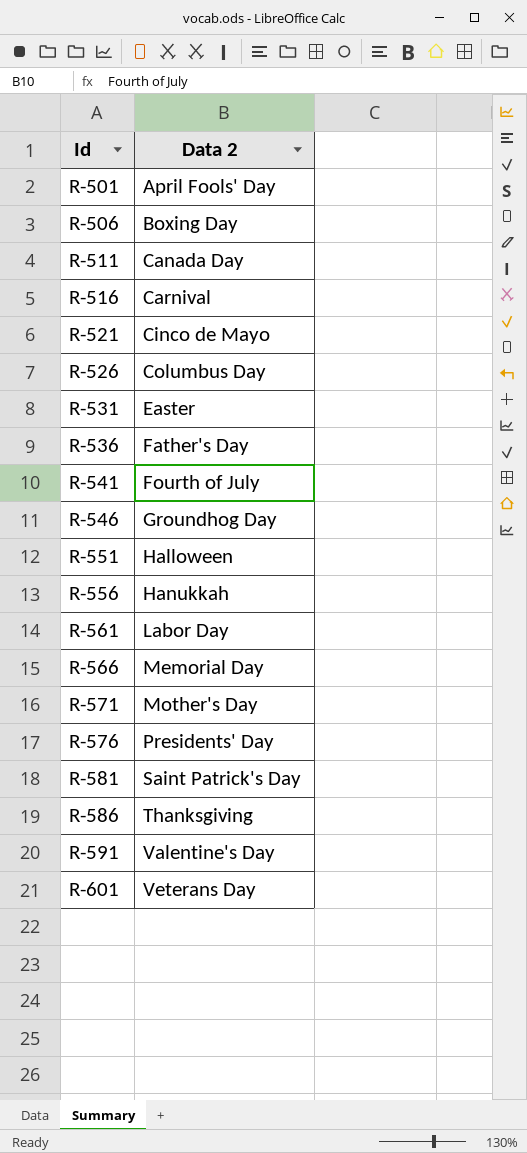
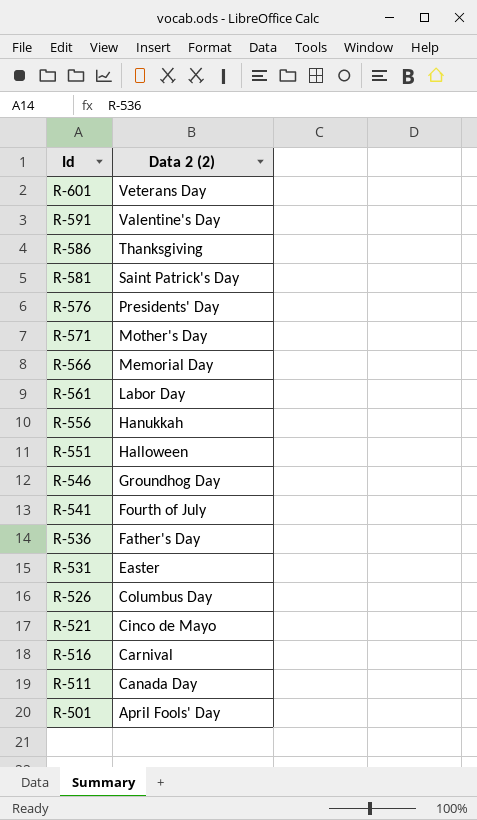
row order: Id ascending -> Id descending
column name: Data 2 -> Data 2 (2)
row R-506: Boxing Day -> none

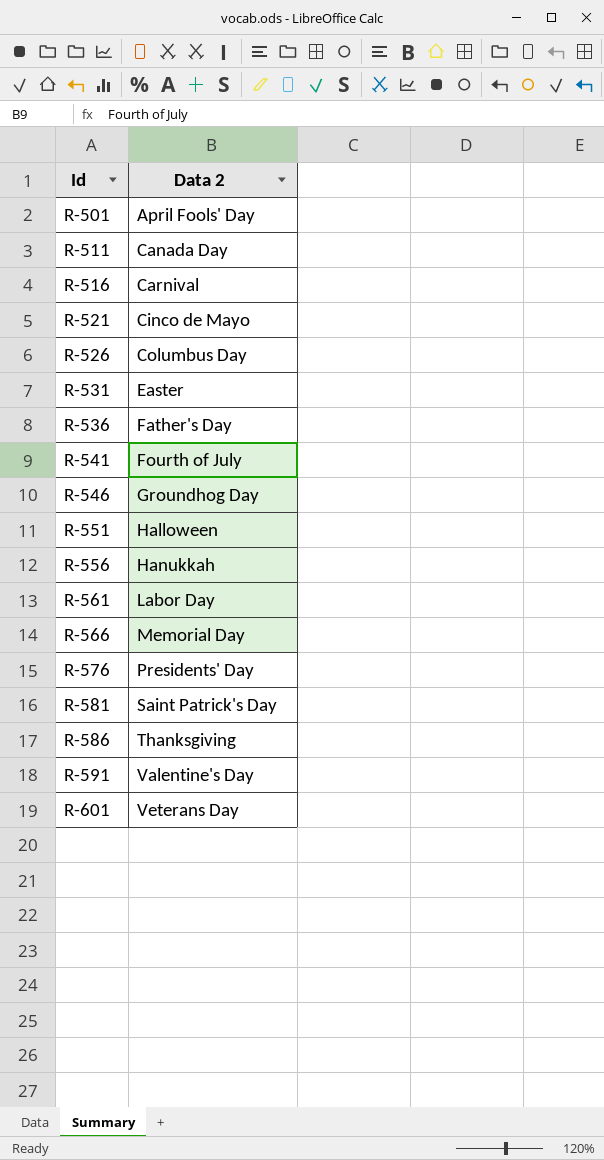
row order: Id descending -> Id ascending
column name: Data 2 (2) -> Data 2
row R-571: Mother's Day -> none

